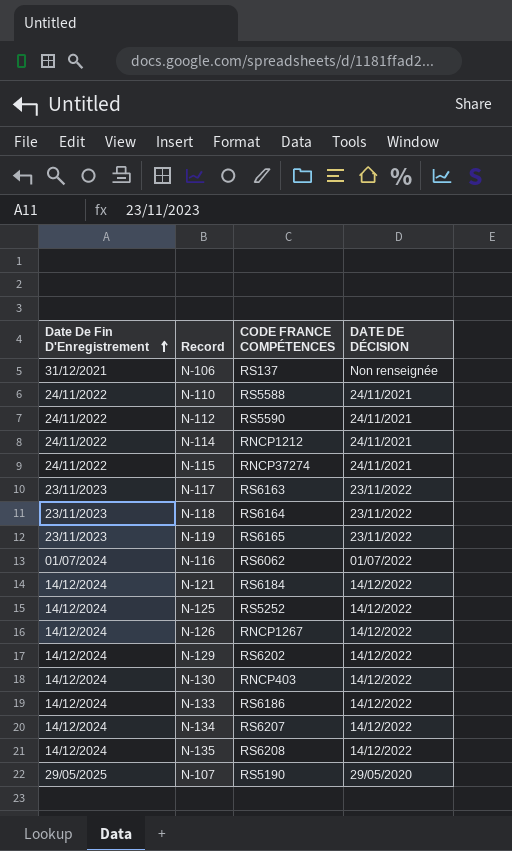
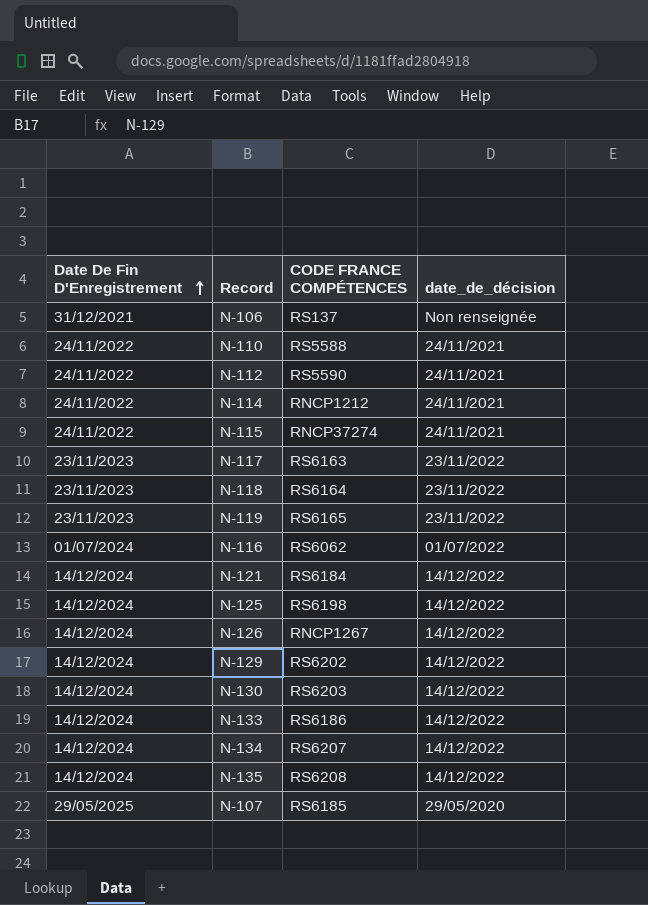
column name: DATE DE DÉCISION -> date_de_décision
N-125 | CODE FRANCE COMPÉTENCES: RS5252 -> RS6198
N-130 | CODE FRANCE COMPÉTENCES: RNCP403 -> RS6203
N-107 | CODE FRANCE COMPÉTENCES: RS5190 -> RS6185

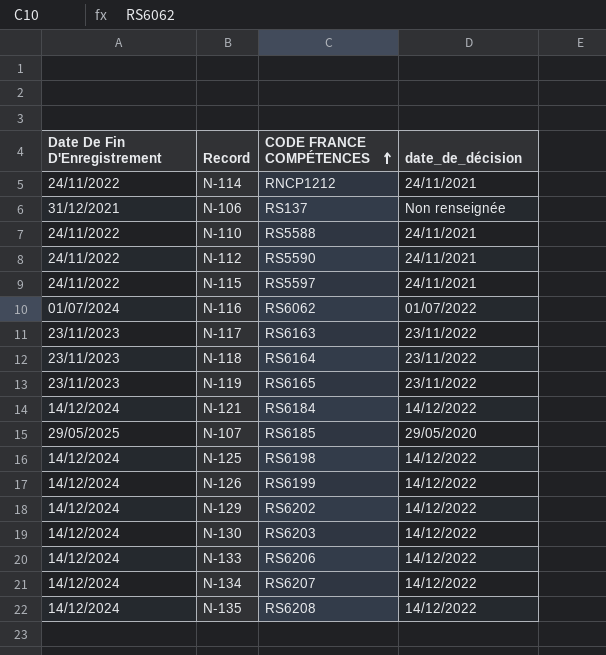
row order: Date De Fin D'Enregistrement ascending -> CODE FRANCE COMPÉTENCES ascending
N-115 | CODE FRANCE COMPÉTENCES: RNCP37274 -> RS5597
N-126 | CODE FRANCE COMPÉTENCES: RNCP1267 -> RS6199
N-133 | CODE FRANCE COMPÉTENCES: RS6186 -> RS6206

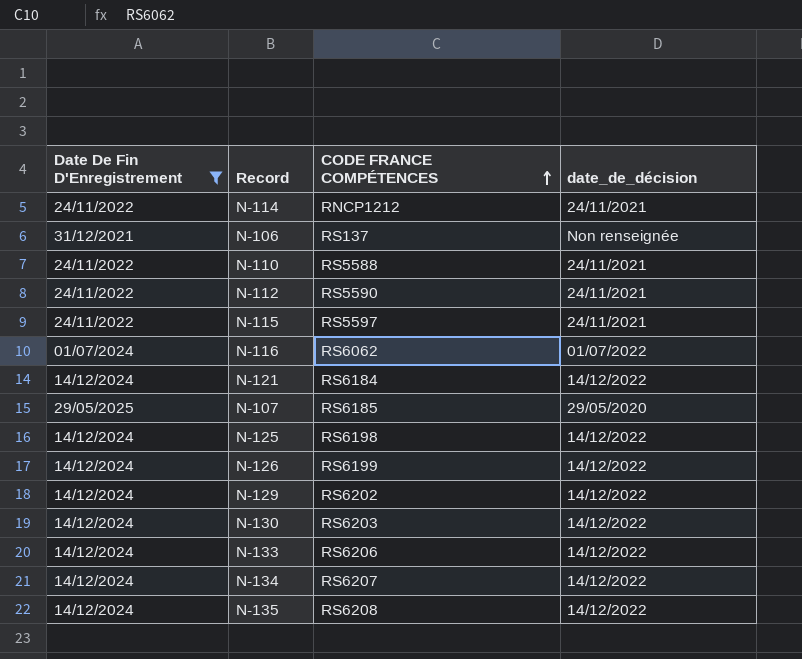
filter: none -> Date De Fin D'Enregistrement != 23/11/2023

